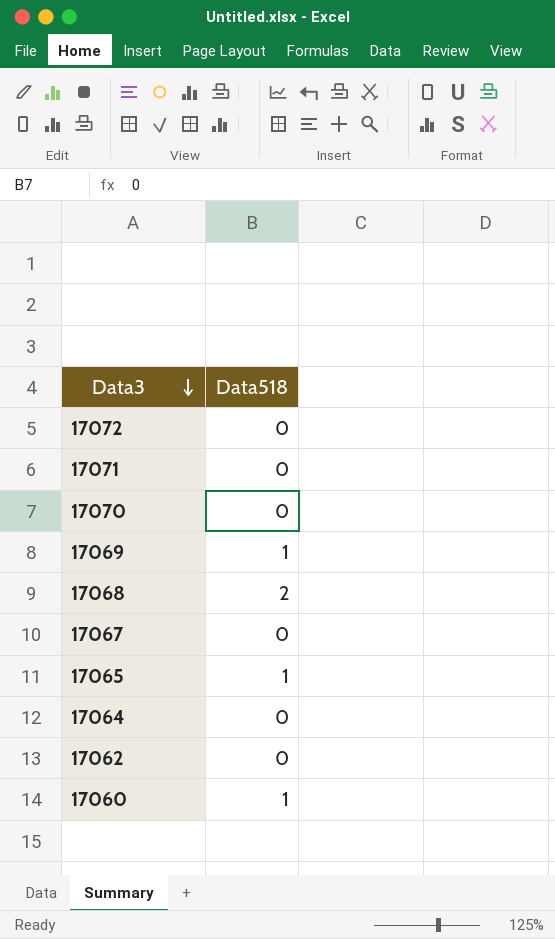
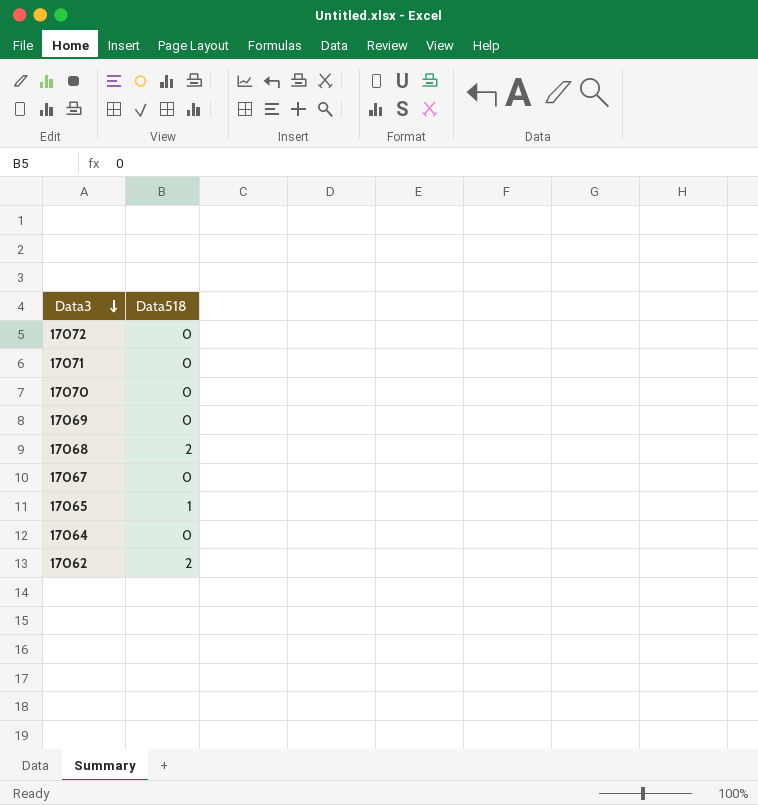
row 17060: 1 -> none
17069 | Data518: 1 -> 0
17062 | Data518: 0 -> 2

